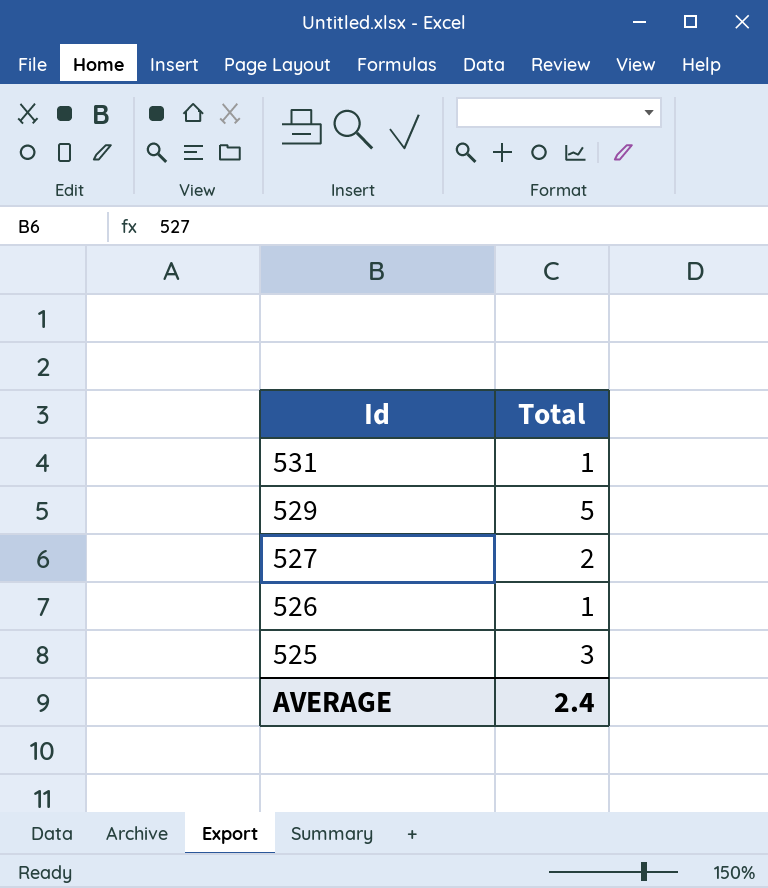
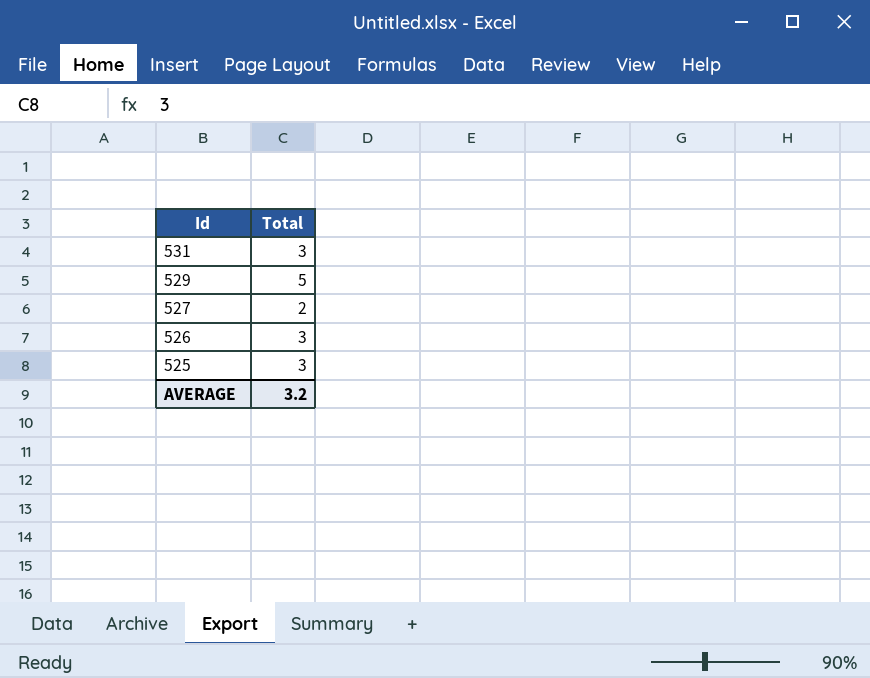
531 | Total: 1 -> 3
526 | Total: 1 -> 3
AVERAGE | Total: 2.4 -> 3.2

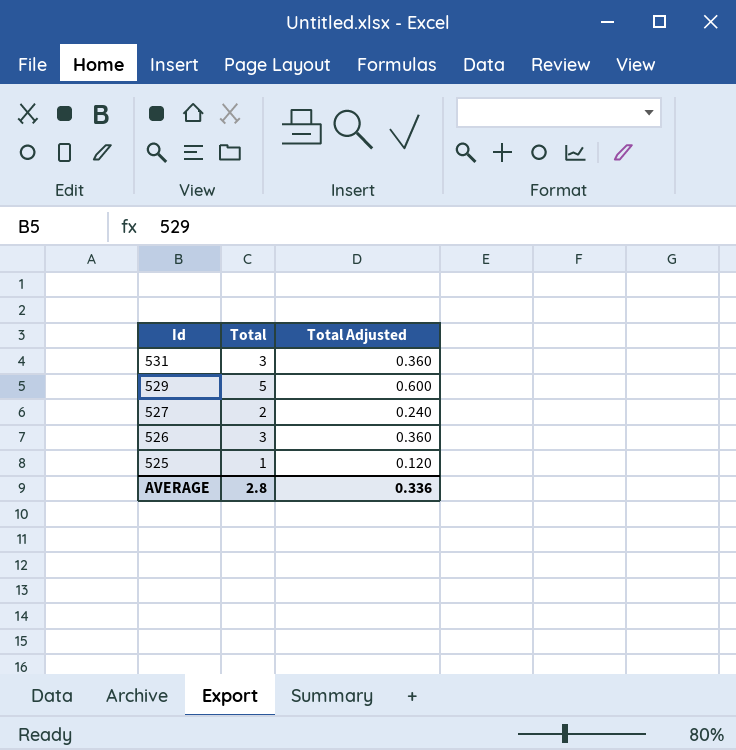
column Total Adjusted | formula: none -> [Total] * 0.12
525 | Total: 3 -> 1
AVERAGE | Total: 3.2 -> 2.8

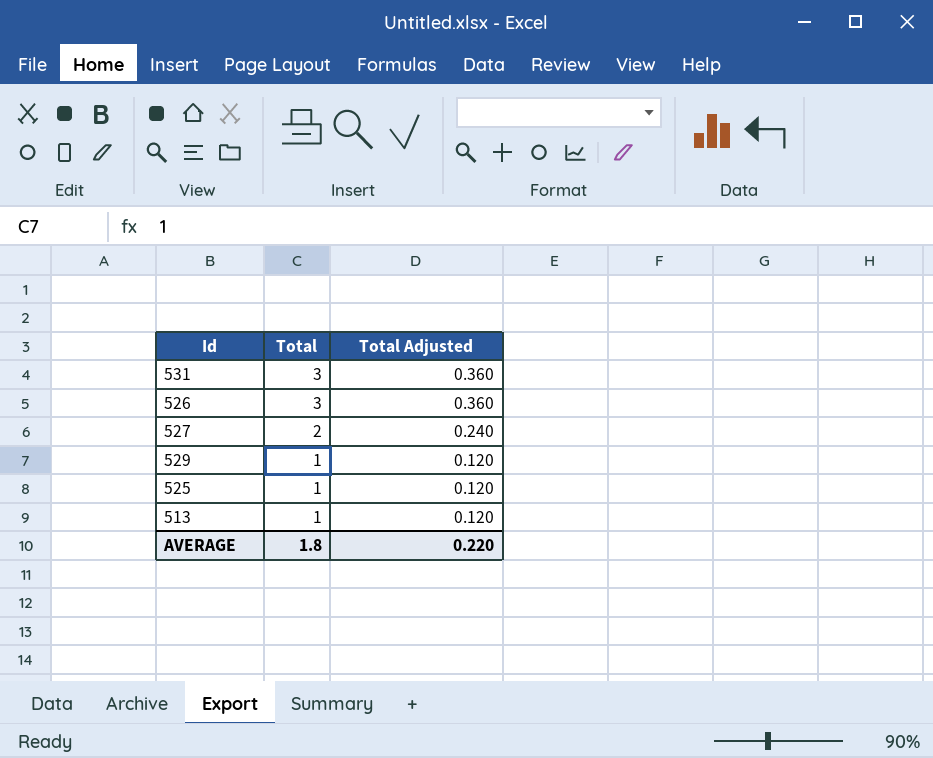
row order: Id descending -> Total descending
529 | Total: 5 -> 1
529 | Total Adjusted: 0.600 -> 0.120
row 513: none -> 1 | 0.120
AVERAGE | Total: 2.8 -> 1.8
AVERAGE | Total Adjusted: 0.336 -> 0.220

